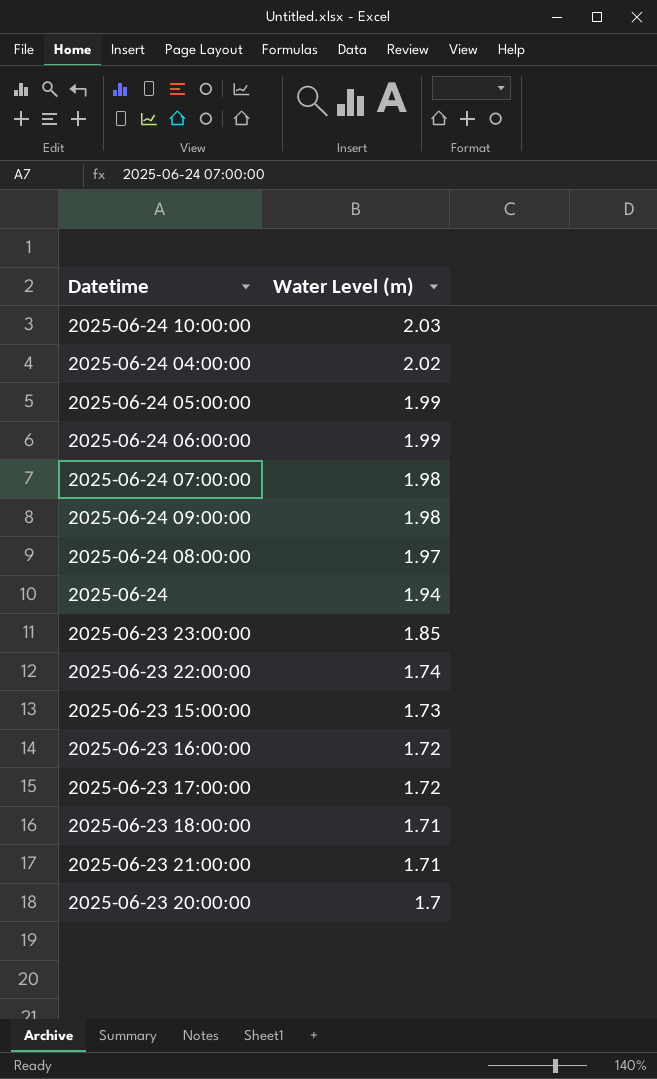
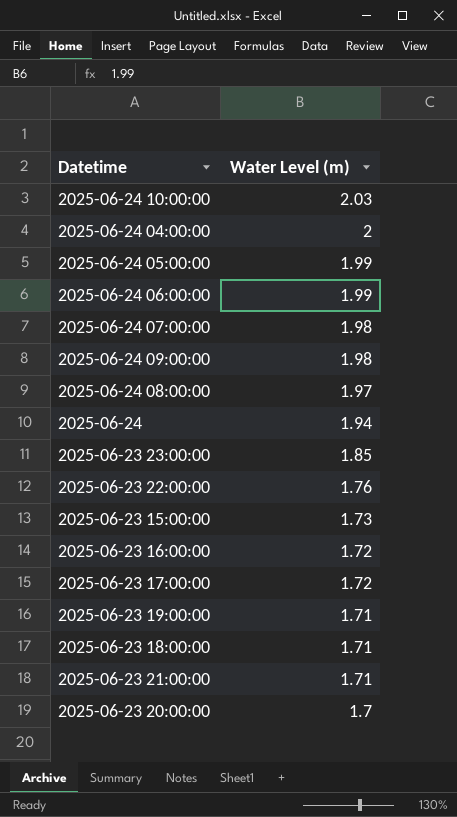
2025-06-24 04:00:00 | Water Level (m): 2.02 -> 2
2025-06-23 22:00:00 | Water Level (m): 1.74 -> 1.76
row 2025-06-23 19:00:00: none -> 1.71

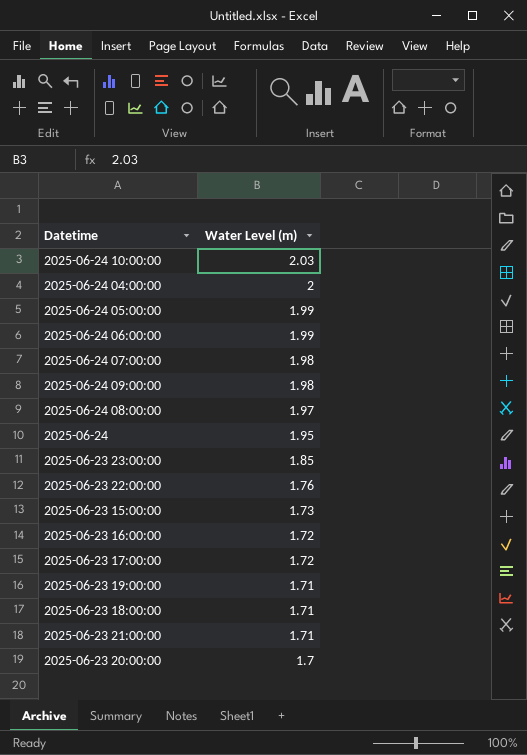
2025-06-24 | Water Level (m): 1.94 -> 1.95

